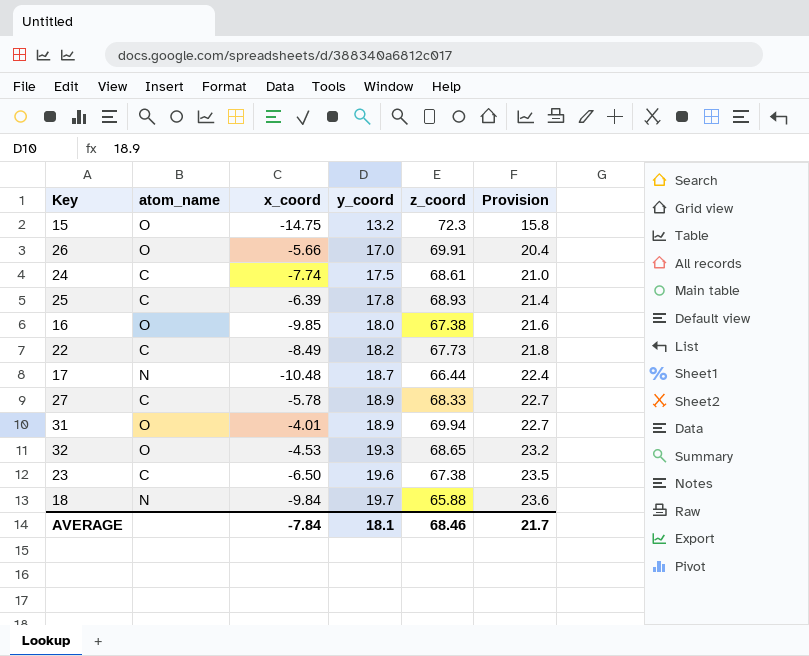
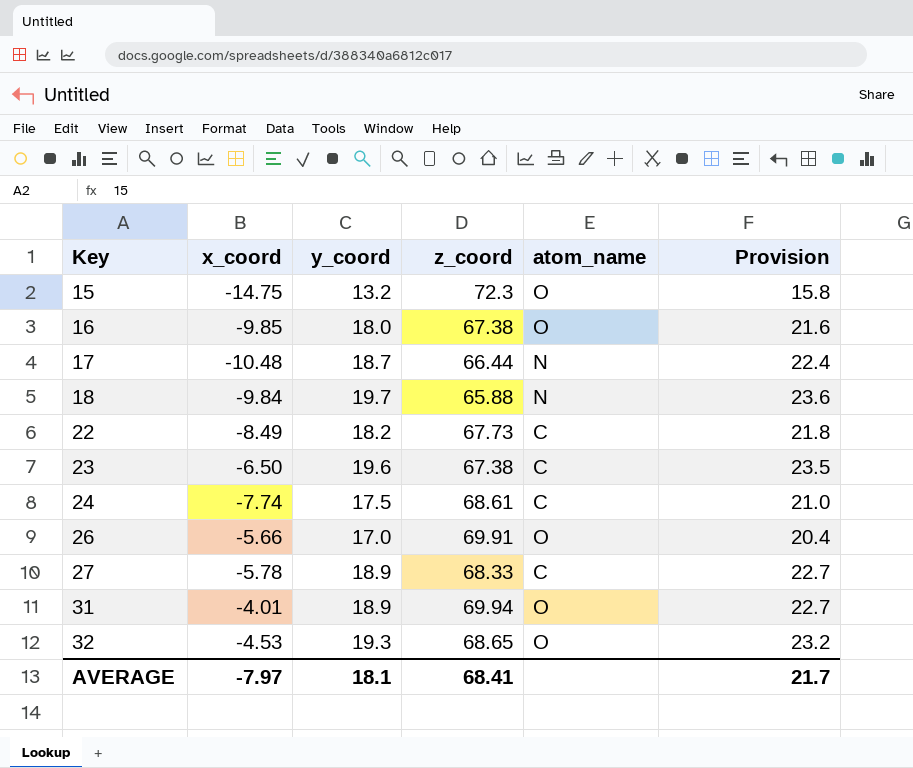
row order: y_coord ascending -> Key ascending
column atom_name | position: 2 -> 5
row 25: C | -6.39 | 17.8 | 68.93 | 21.4 -> none
AVERAGE | x_coord: -7.84 -> -7.97
AVERAGE | z_coord: 68.46 -> 68.41

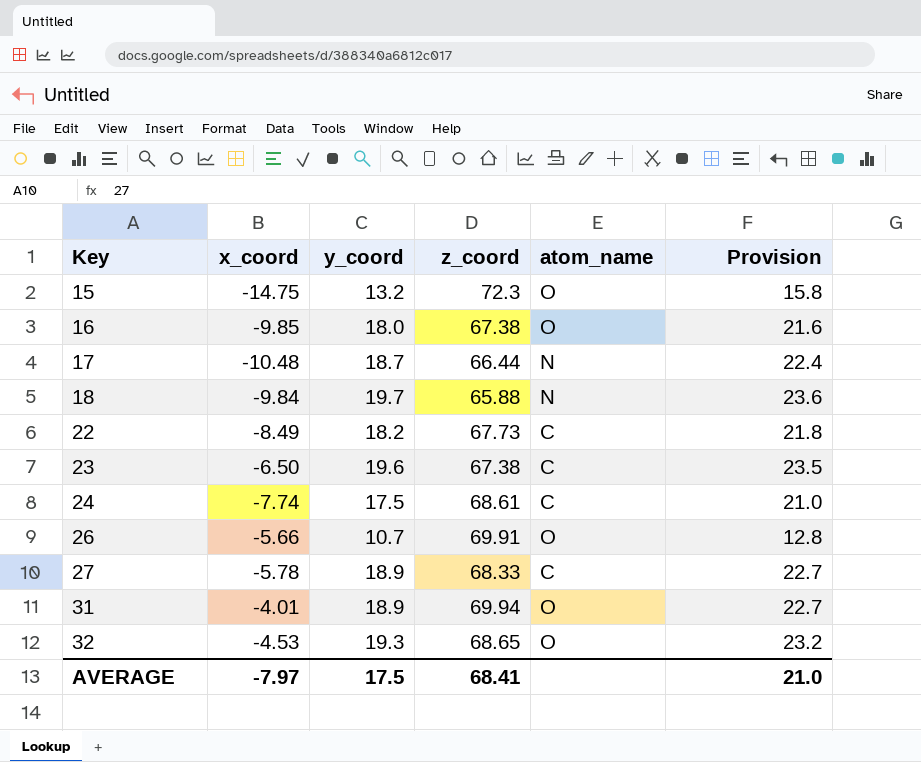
26 | y_coord: 17.0 -> 10.7
26 | Provision: 20.4 -> 12.8
AVERAGE | y_coord: 18.1 -> 17.5
AVERAGE | Provision: 21.7 -> 21.0

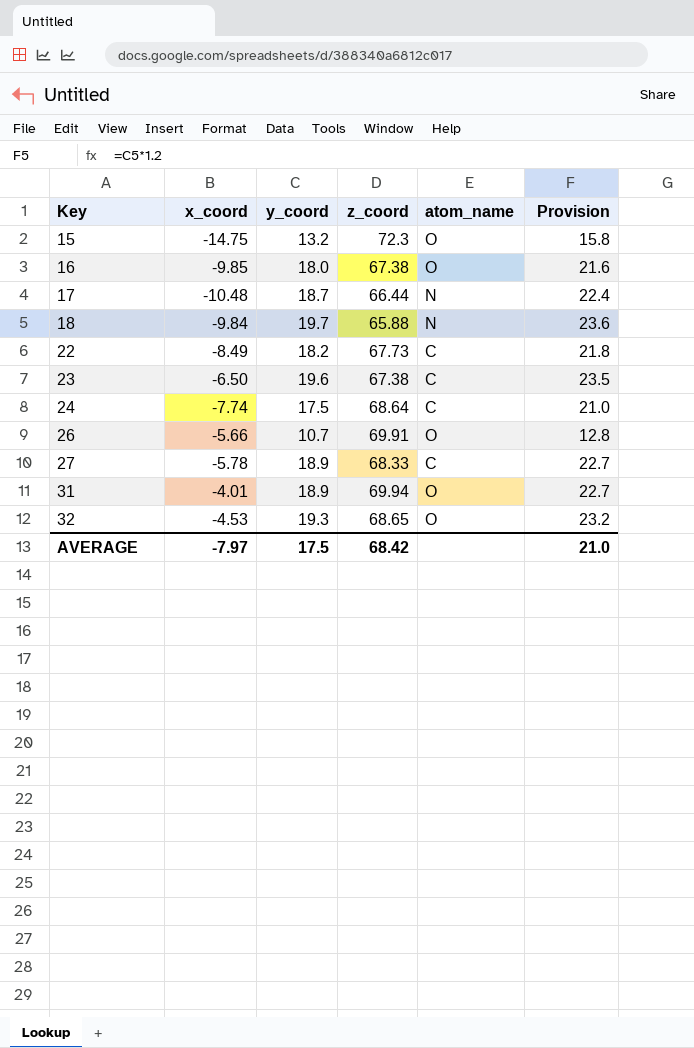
24 | z_coord: 68.61 -> 68.64
AVERAGE | z_coord: 68.41 -> 68.42

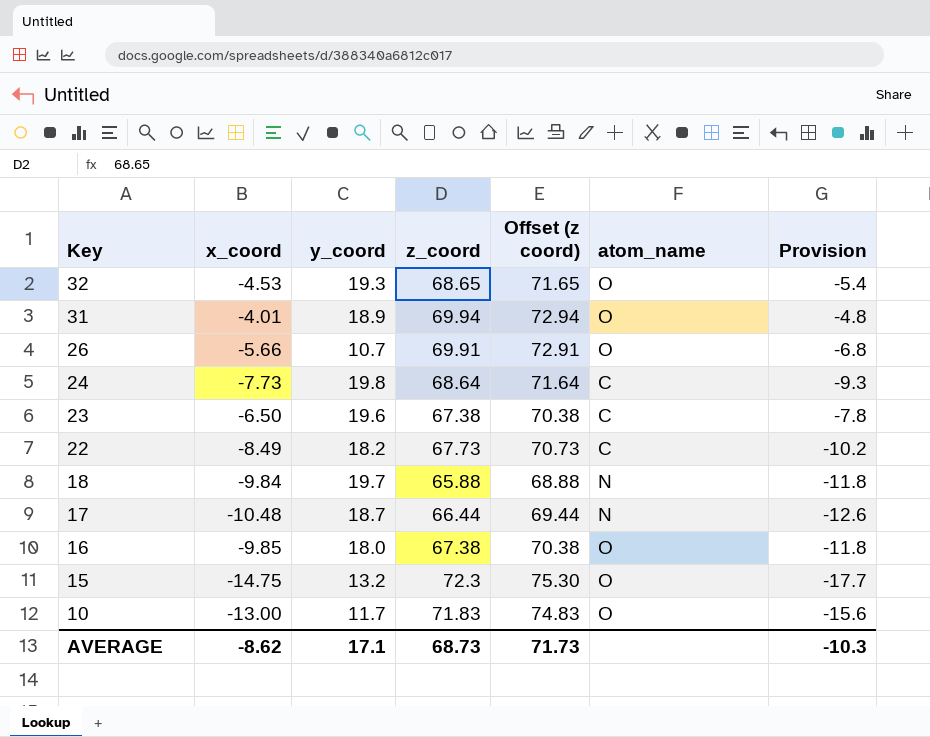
row order: Key ascending -> Key descending
column Offset (z coord) | formula: none -> [z_coord] + 3
column Provision | formula: [y_coord] * 1.2 -> [x_coord] * 1.2
row 27: -5.78 | 18.9 | 68.33 | C | 22.7 -> none
24 | x_coord: -7.74 -> -7.73
24 | y_coord: 17.5 -> 19.8
row 10: none -> -13.00 | 11.7 | 71.83 | 74.83 | O | -15.6
AVERAGE | x_coord: -7.97 -> -8.62
AVERAGE | y_coord: 17.5 -> 17.1
AVERAGE | z_coord: 68.42 -> 68.73
AVERAGE | Provision: 21.0 -> -10.3

